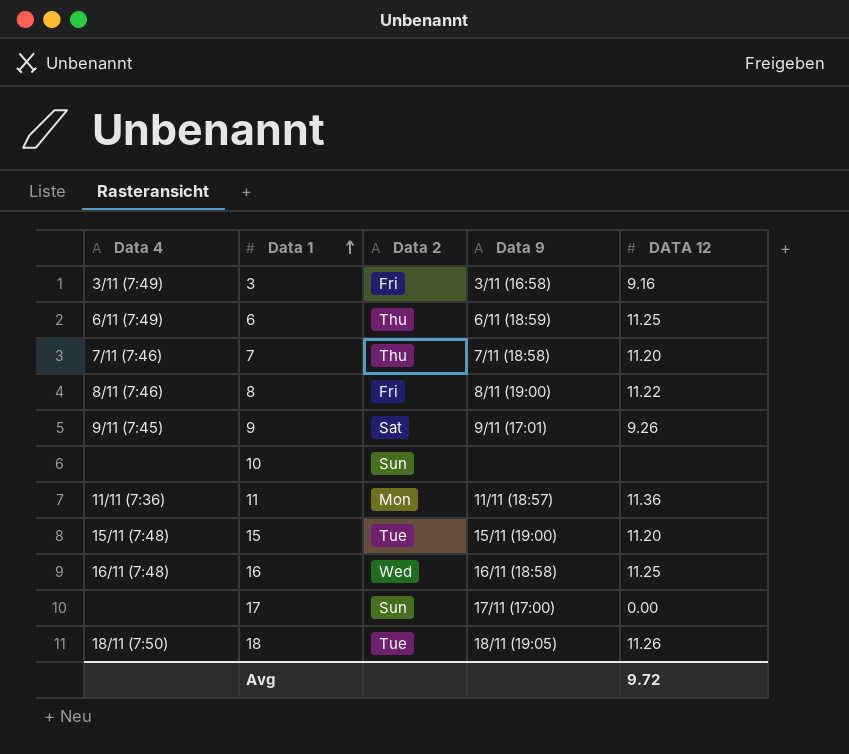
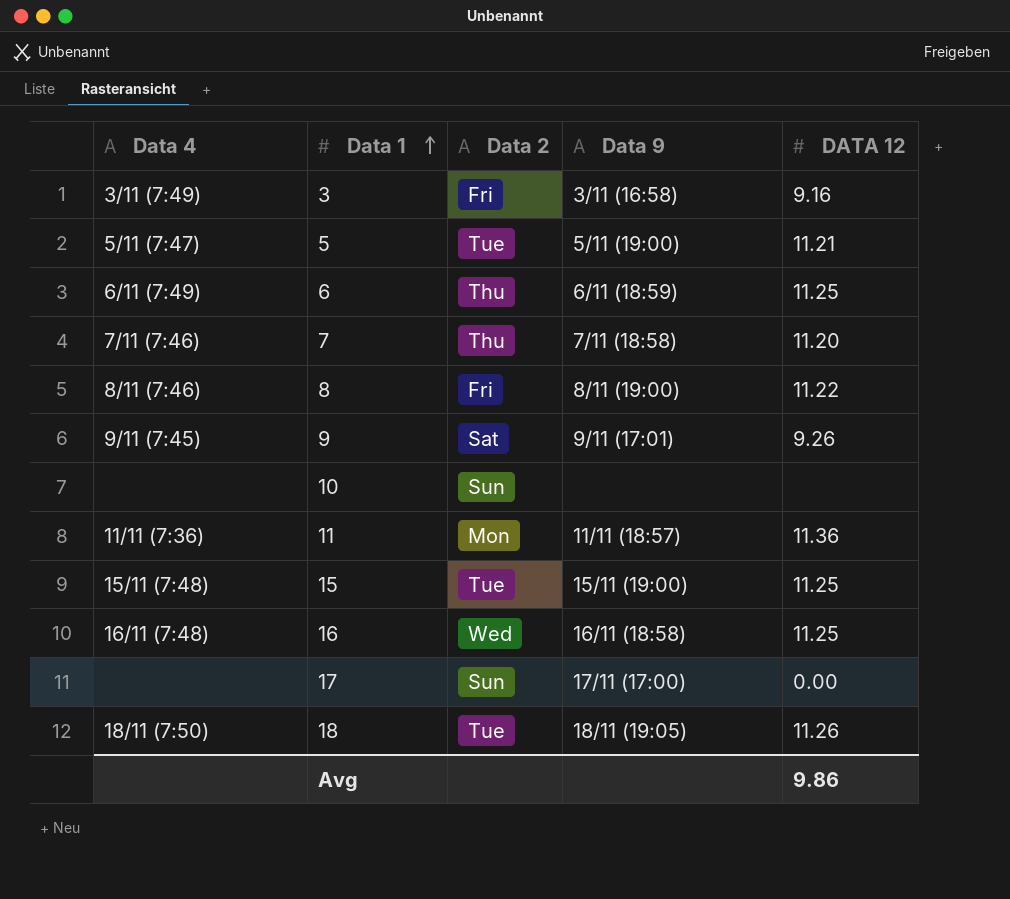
row 5: none -> 5/11 (7:47) | Tue | 5/11 (19:00) | 11.21
15 | DATA 12: 11.20 -> 11.25
Avg | DATA 12: 9.72 -> 9.86

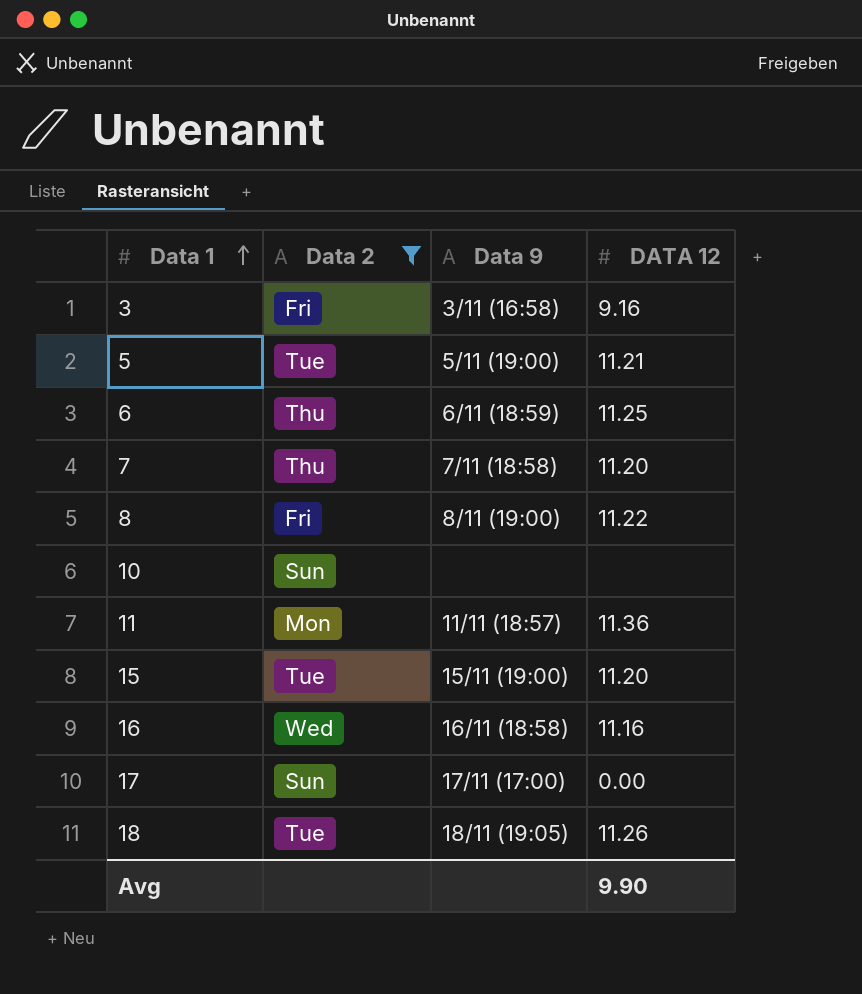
filter: none -> Data 2 != Sat
column Data 4 | position: 1 -> none
15 | DATA 12: 11.25 -> 11.20
16 | DATA 12: 11.25 -> 11.16
Avg | DATA 12: 9.86 -> 9.90

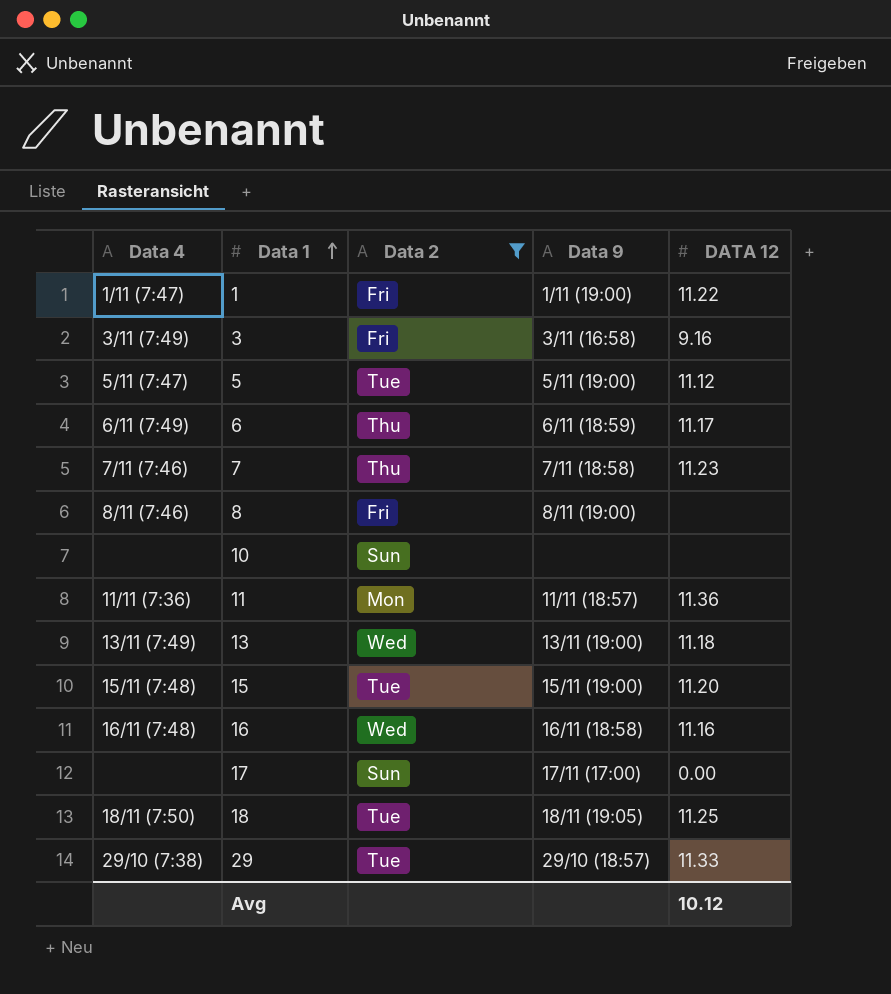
column Data 4 | position: none -> 1
row 1: none -> 1/11 (7:47) | Fri | 1/11 (19:00) | 11.22
5 | DATA 12: 11.21 -> 11.12
6 | DATA 12: 11.25 -> 11.17
7 | DATA 12: 11.20 -> 11.23
8 | DATA 12: 11.22 -> none
row 13: none -> 13/11 (7:49) | Wed | 13/11 (19:00) | 11.18
18 | DATA 12: 11.26 -> 11.25
row 29: none -> 29/10 (7:38) | Tue | 29/10 (18:57) | 11.33
Avg | DATA 12: 9.90 -> 10.12

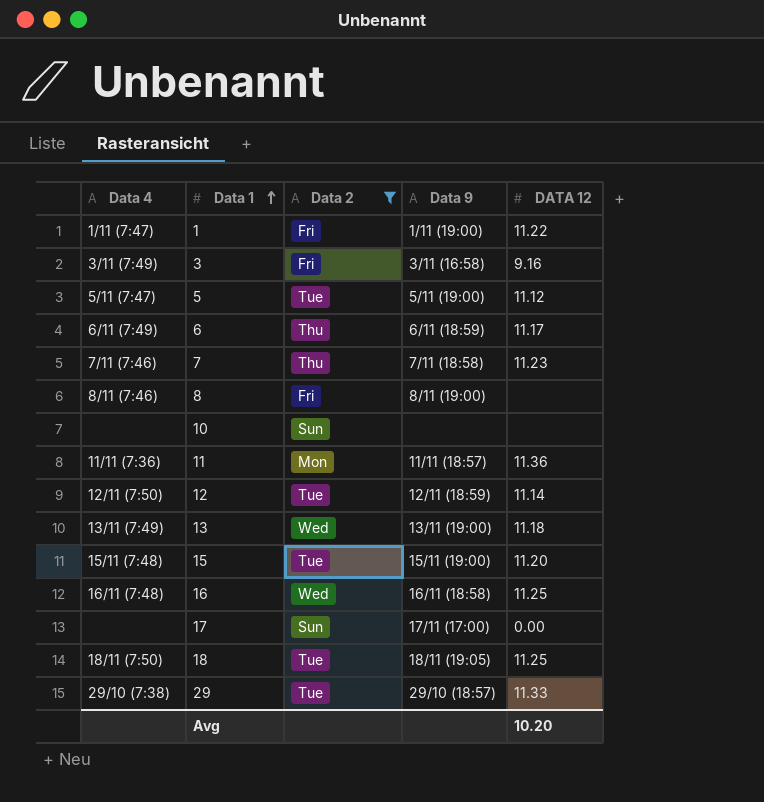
row 12: none -> 12/11 (7:50) | Tue | 12/11 (18:59) | 11.14
16 | DATA 12: 11.16 -> 11.25
Avg | DATA 12: 10.12 -> 10.20

